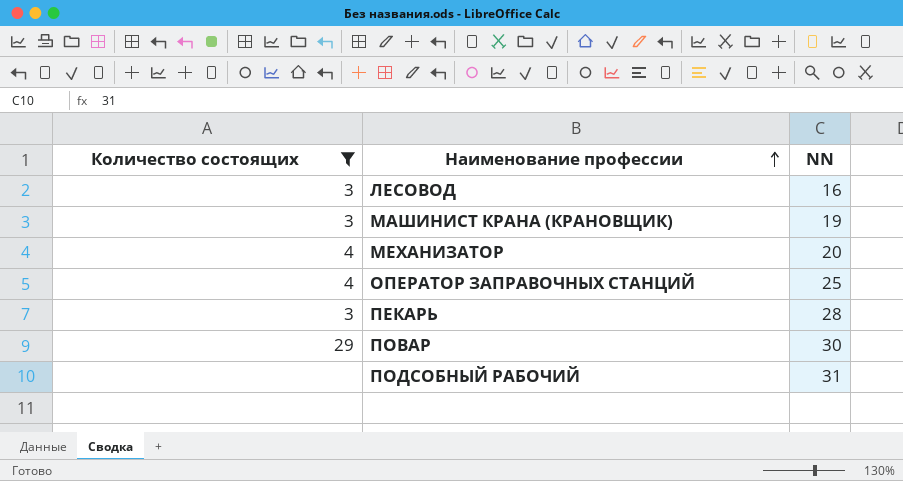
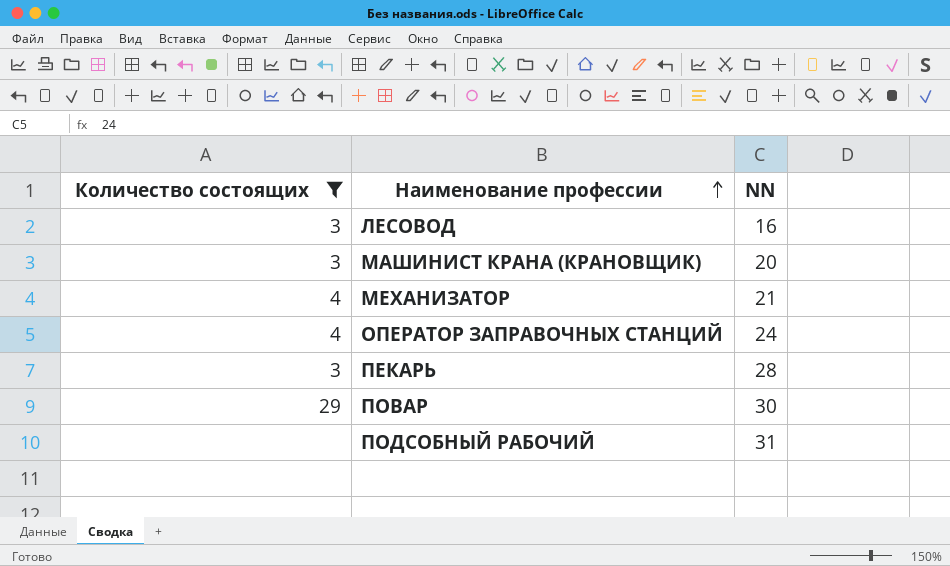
МАШИНИСТ КРАНА (КРАНОВЩИК) | NN: 19 -> 20
МЕХАНИЗАТОР | NN: 20 -> 21
ОПЕРАТОР ЗАПРАВОЧНЫХ СТАНЦИЙ | NN: 25 -> 24

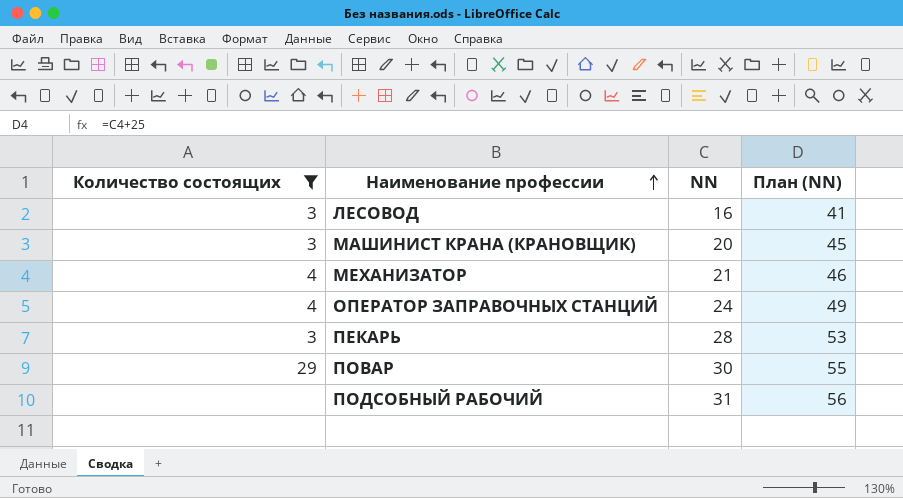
column План (NN) | formula: none -> [NN] + 25

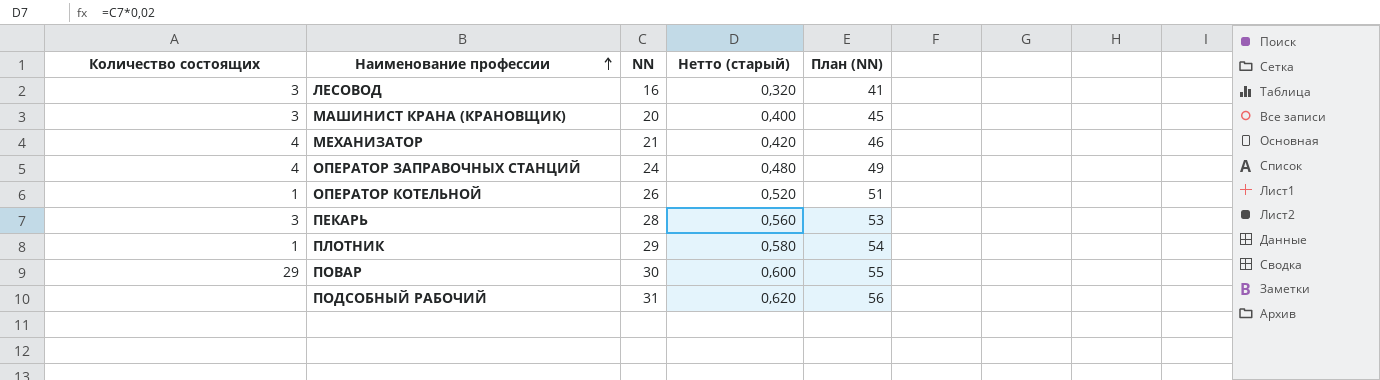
filter: Количество состоящих != 1 -> none
column Нетто (старый) | formula: none -> [NN] * 0,02

